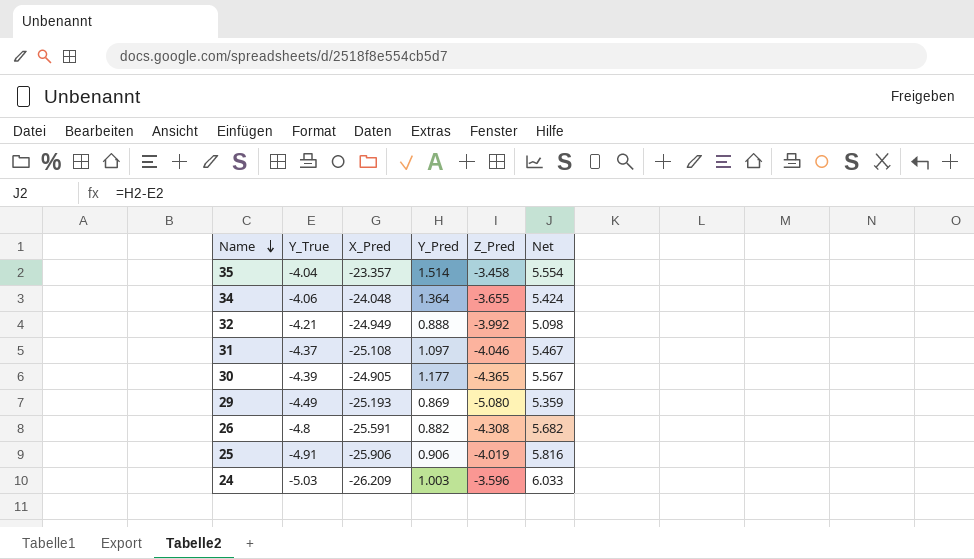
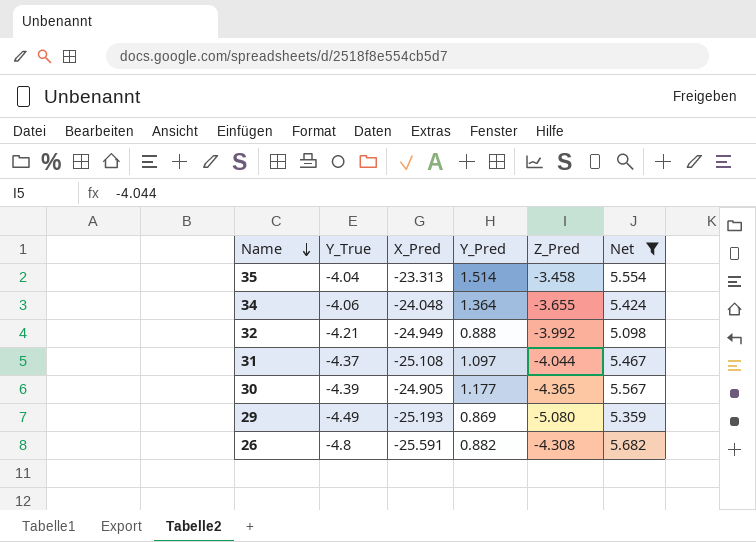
filter: none -> Net <= 5.682
35 | X_Pred: -23.357 -> -23.313
31 | Z_Pred: -4.046 -> -4.044

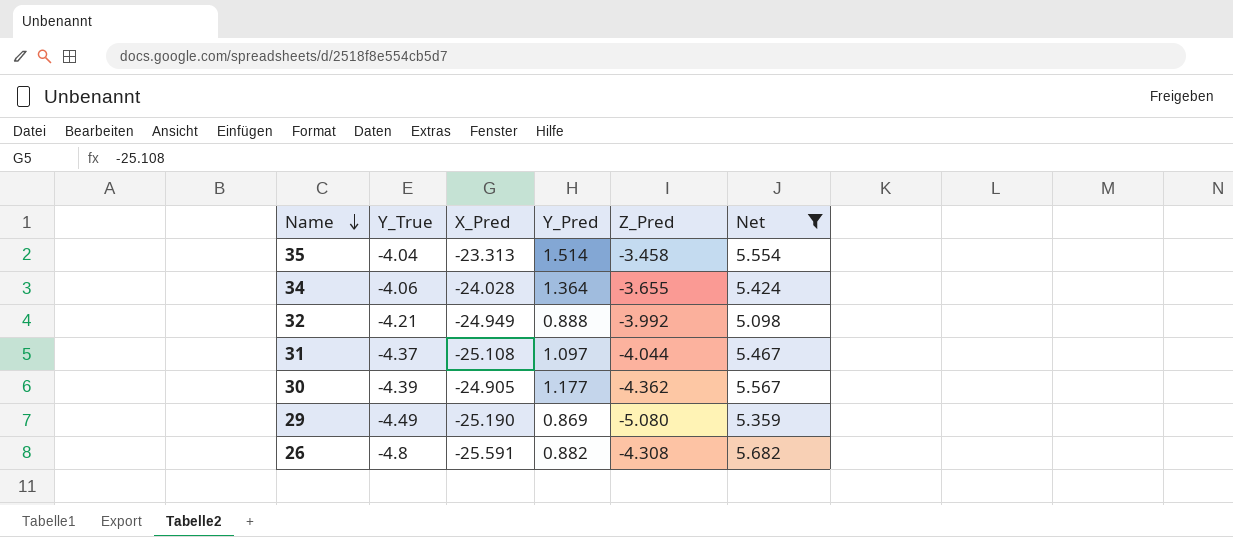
34 | X_Pred: -24.048 -> -24.028
30 | Z_Pred: -4.365 -> -4.362
29 | X_Pred: -25.193 -> -25.190

